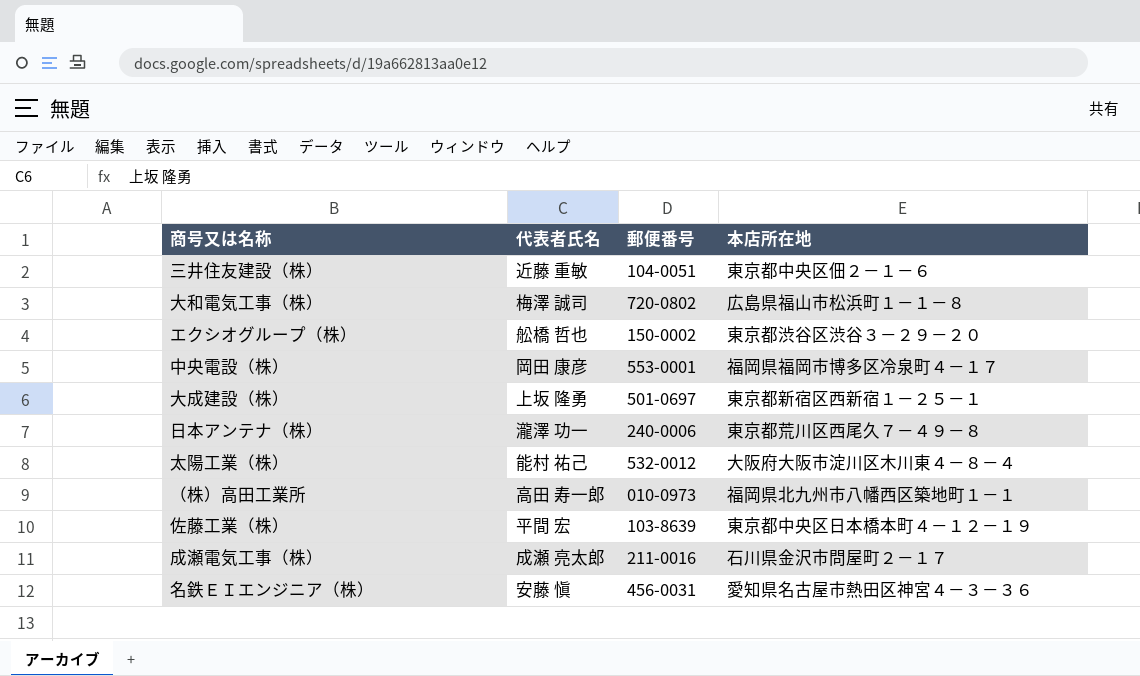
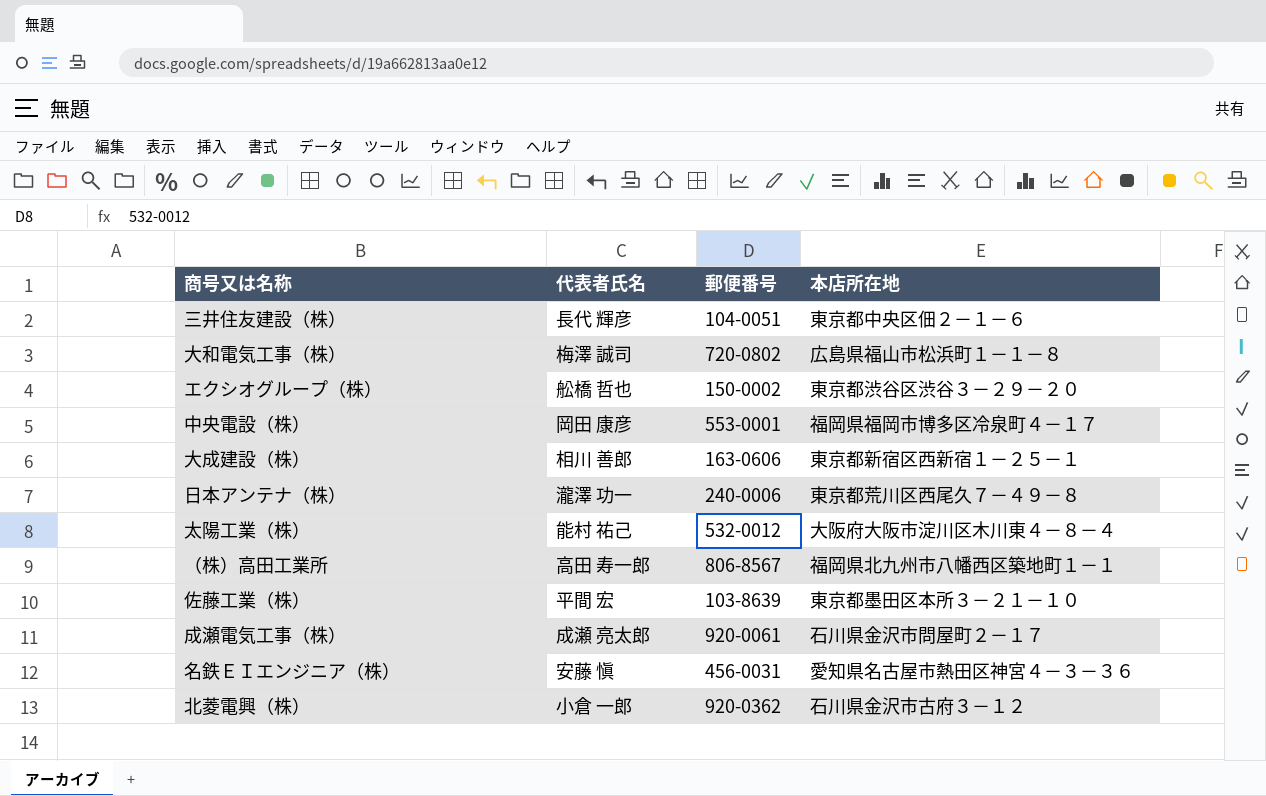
三井住友建設（株） | 代表者氏名: 近藤 重敏 -> 長代 輝彦
大成建設（株） | 代表者氏名: 上坂 隆勇 -> 相川 善郎
大成建設（株） | 郵便番号: 501-0697 -> 163-0606
（株）高田工業所 | 郵便番号: 010-0973 -> 806-8567
佐藤工業（株） | 本店所在地: 東京都中央区日本橋本町４－１２－１９ -> 東京都墨田区本所３－２１－１０
成瀬電気工事（株） | 郵便番号: 211-0016 -> 920-0061
row 北菱電興（株）: none -> 小倉 一郎 | 920-0362 | 石川県金沢市古府３－１２

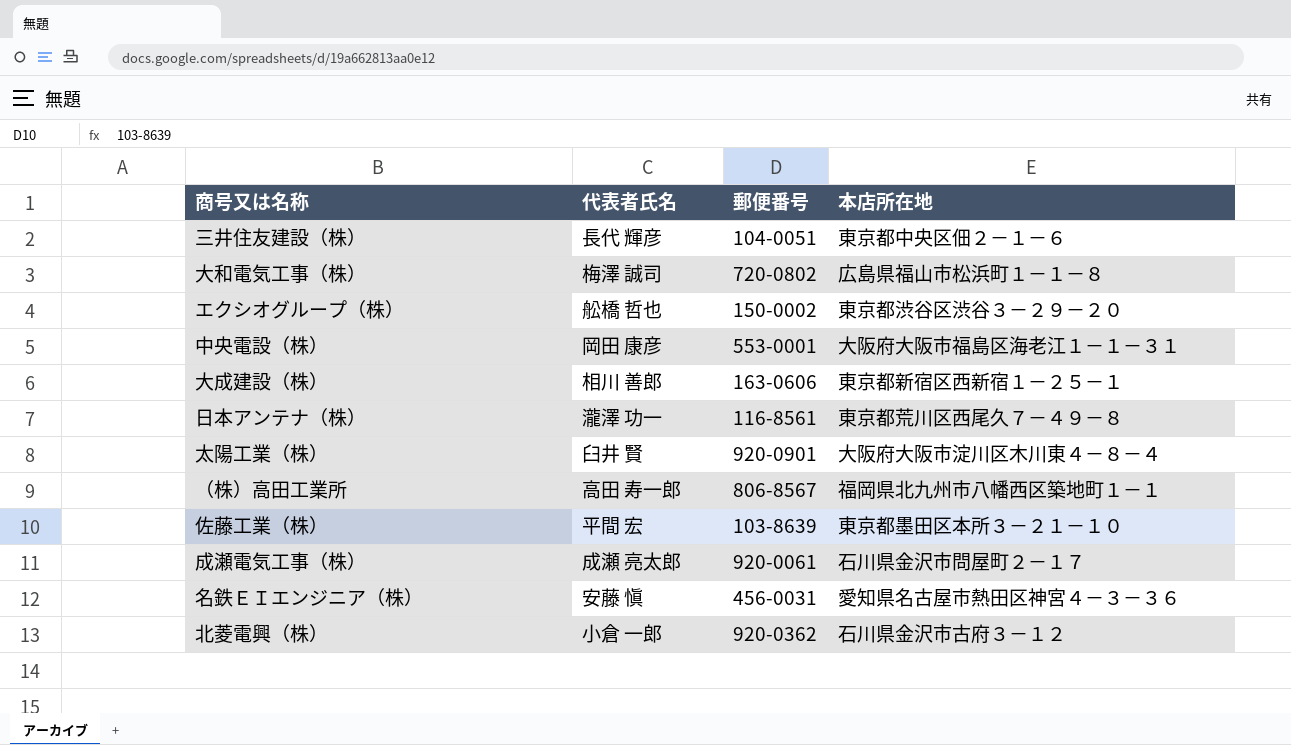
中央電設（株） | 本店所在地: 福岡県福岡市博多区冷泉町４－１７ -> 大阪府大阪市福島区海老江１－１－３１
日本アンテナ（株） | 郵便番号: 240-0006 -> 116-8561
太陽工業（株） | 代表者氏名: 能村 祐己 -> 臼井 賢
太陽工業（株） | 郵便番号: 532-0012 -> 920-0901

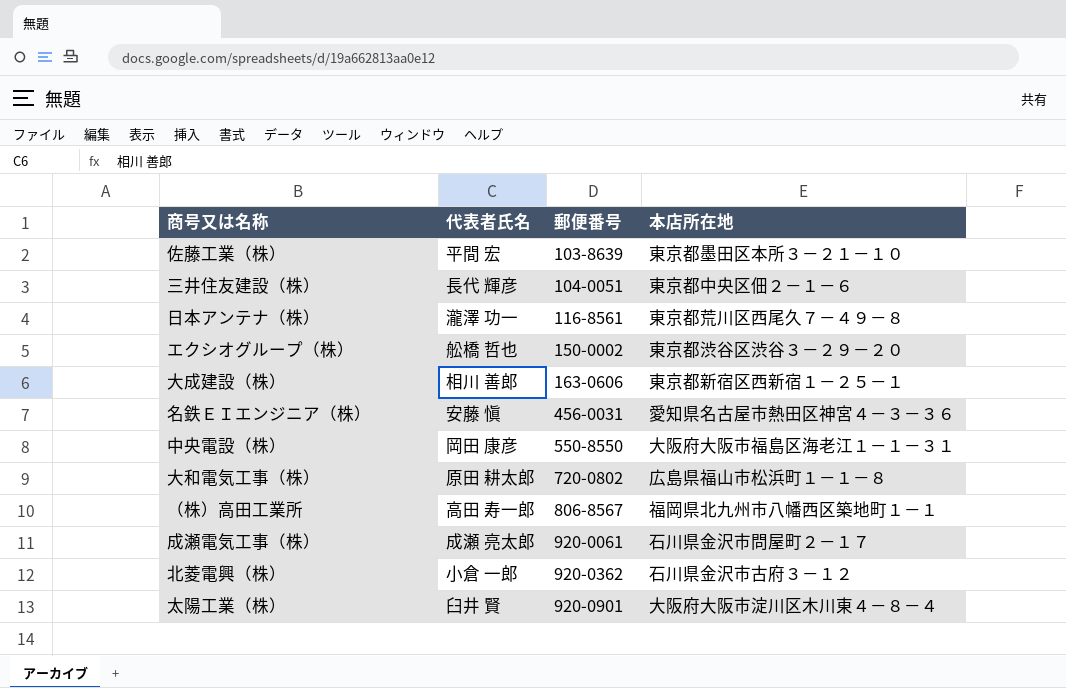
row order: none -> 郵便番号 ascending
中央電設（株） | 郵便番号: 553-0001 -> 550-8550
大和電気工事（株） | 代表者氏名: 梅澤 誠司 -> 原田 耕太郎

